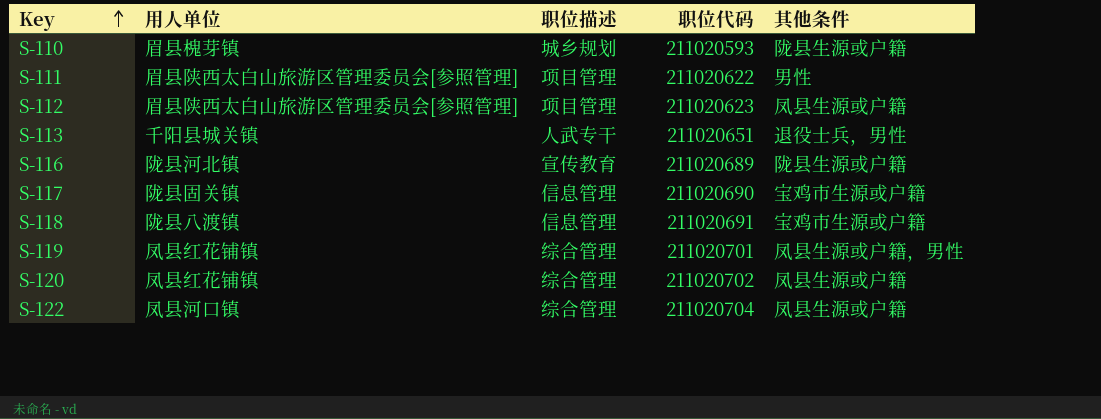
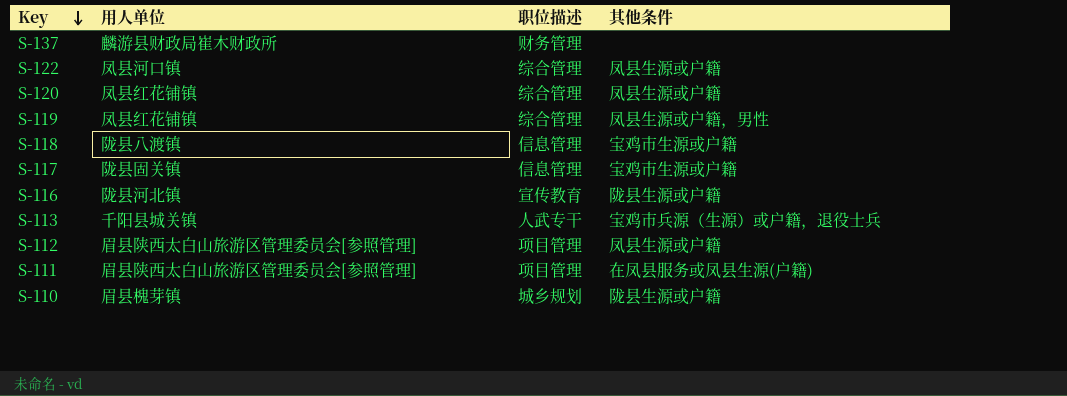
row order: Key ascending -> Key descending
column 职位代码 | position: 4 -> none
row S-137: none -> 麟游县财政局崔木财政所 | 财务管理 | none
S-113 | 其他条件: 退役士兵，男性 -> 宝鸡市兵源（生源）或户籍，退役士兵
S-111 | 其他条件: 男性 -> 在凤县服务或凤县生源(户籍)

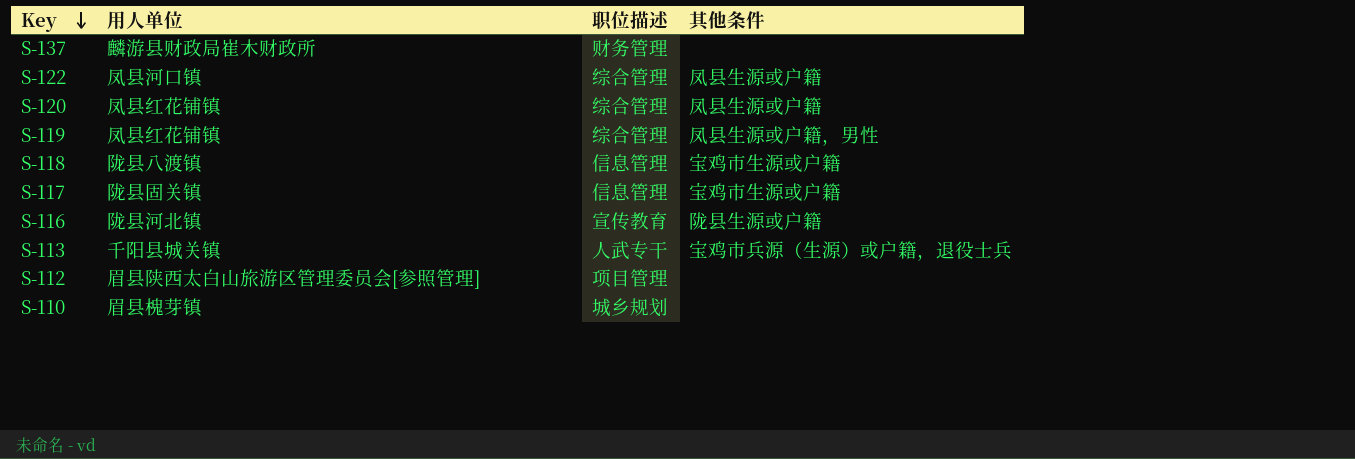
row S-111: 眉县陕西太白山旅游区管理委员会[参照管理] | 项目管理 | 在凤县服务或凤县生源(户籍) -> none
S-112 | 其他条件: 凤县生源或户籍 -> none
S-110 | 其他条件: 陇县生源或户籍 -> none

